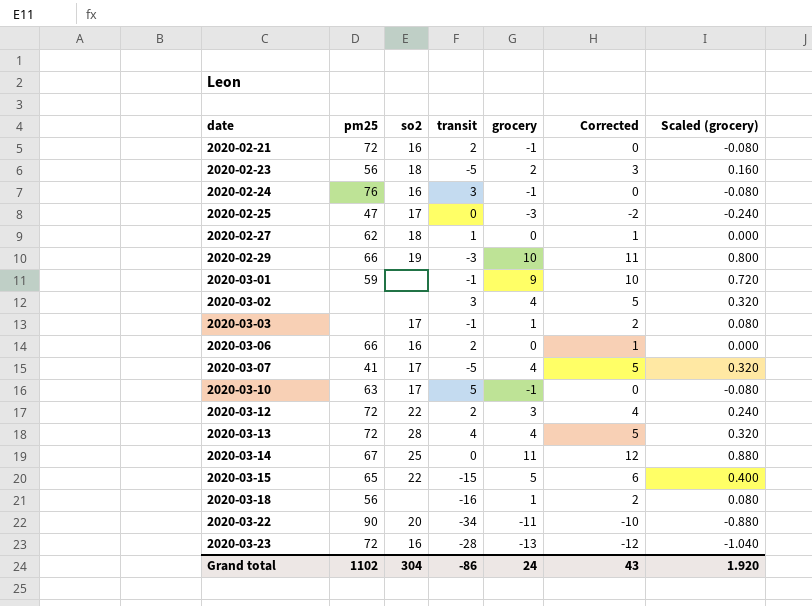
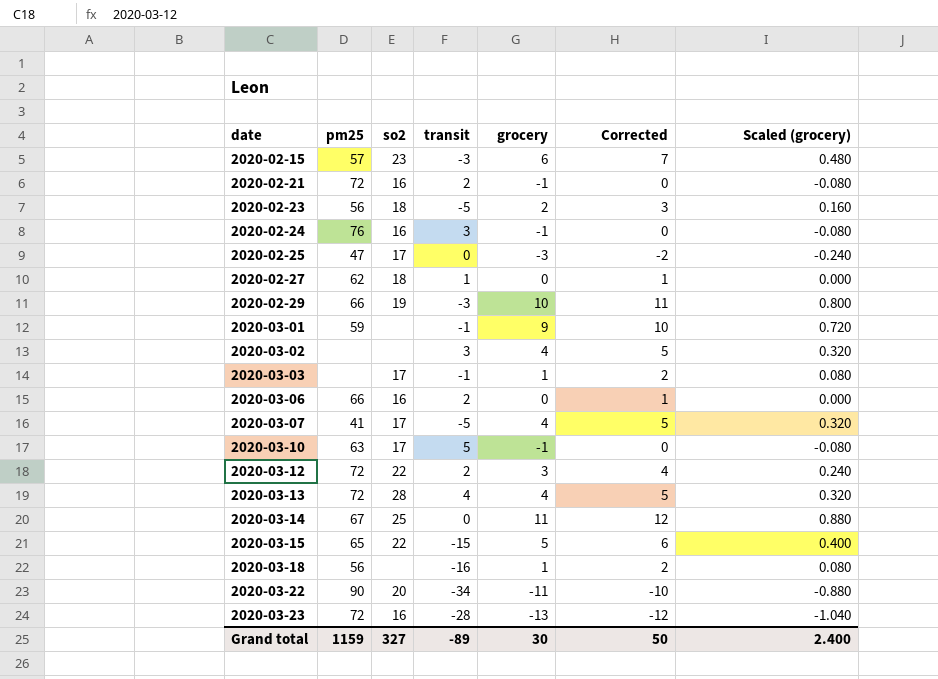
row 2020-02-15: none -> 57 | 23 | -3 | 6 | 7 | 0.480
Grand total | pm25: 1102 -> 1159
Grand total | so2: 304 -> 327
Grand total | transit: -86 -> -89
Grand total | grocery: 24 -> 30
Grand total | Corrected: 43 -> 50
Grand total | Scaled (grocery): 1.920 -> 2.400

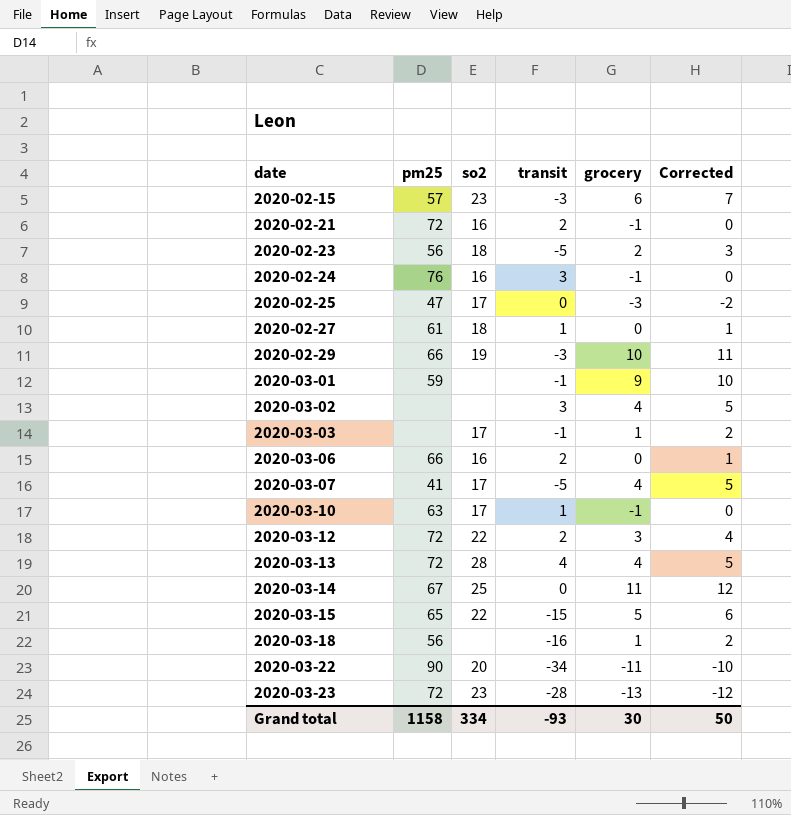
column Scaled (grocery) | formula: [grocery] * 0.08 -> none
2020-02-27 | pm25: 62 -> 61
2020-03-10 | transit: 5 -> 1
2020-03-23 | so2: 16 -> 23
Grand total | pm25: 1159 -> 1158
Grand total | so2: 327 -> 334
Grand total | transit: -89 -> -93

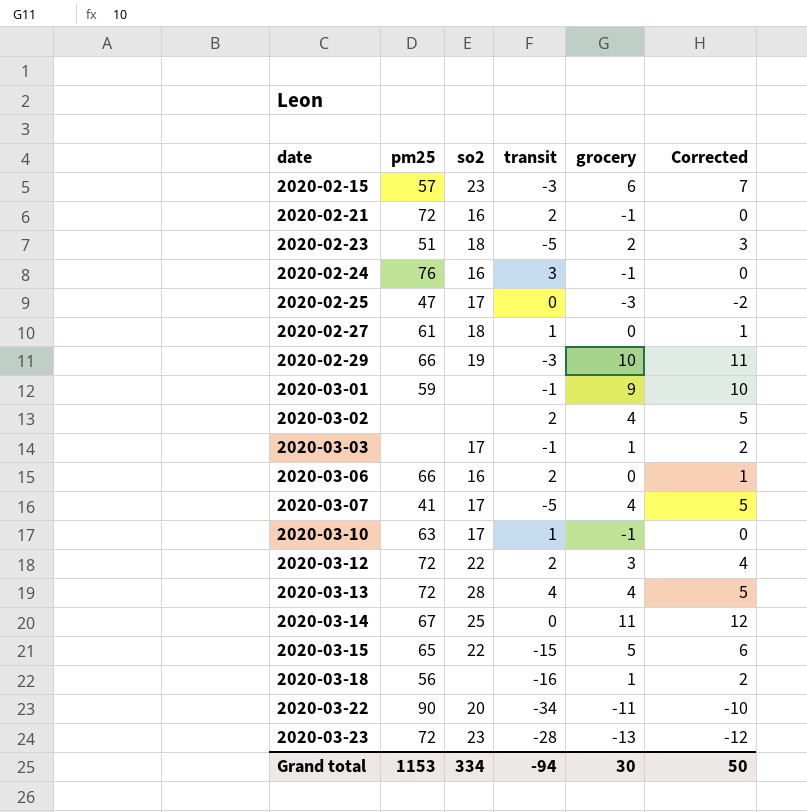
2020-02-23 | pm25: 56 -> 51
2020-03-02 | transit: 3 -> 2
Grand total | pm25: 1158 -> 1153
Grand total | transit: -93 -> -94

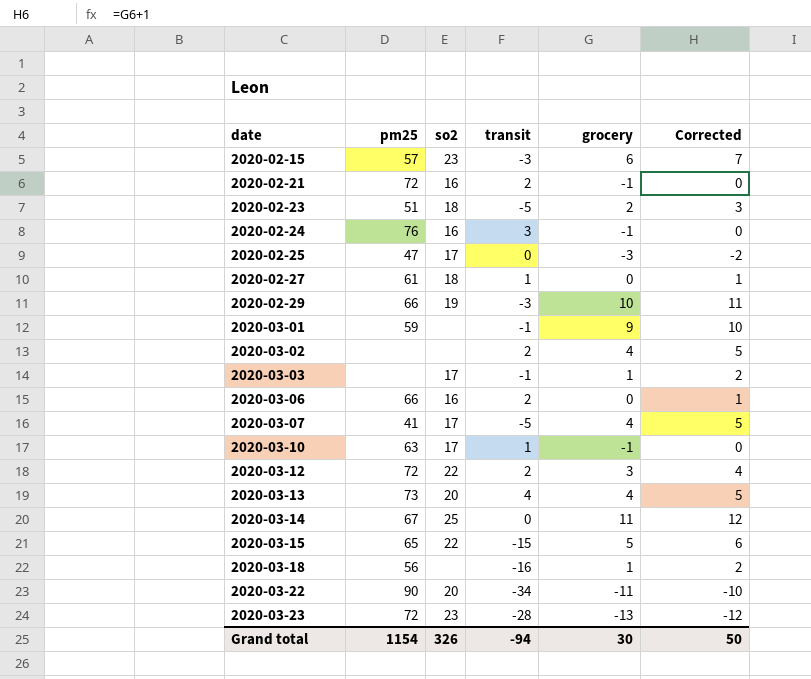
2020-03-13 | pm25: 72 -> 73
2020-03-13 | so2: 28 -> 20
Grand total | pm25: 1153 -> 1154
Grand total | so2: 334 -> 326

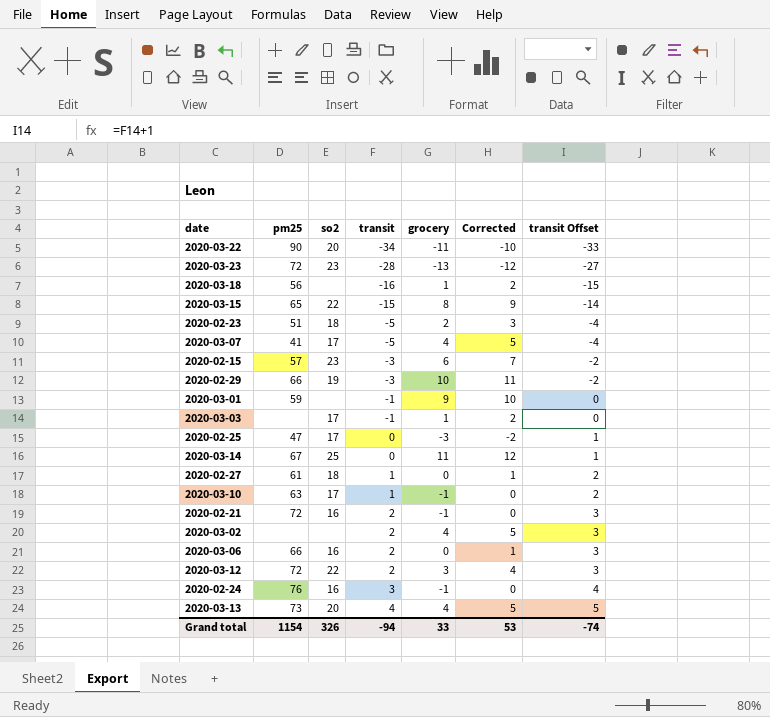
row order: date ascending -> transit ascending
column transit Offset | formula: none -> [transit] + 1
2020-03-15 | grocery: 5 -> 8
2020-03-15 | Corrected: 6 -> 9
Grand total | grocery: 30 -> 33
Grand total | Corrected: 50 -> 53

